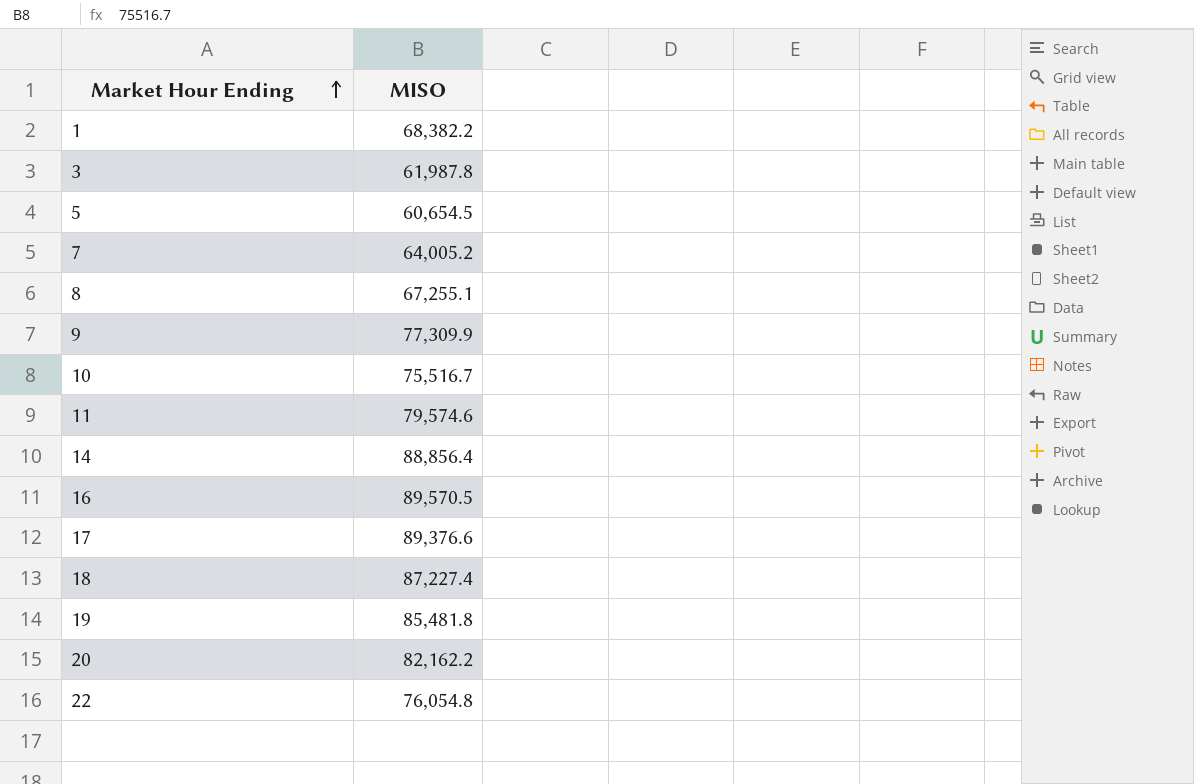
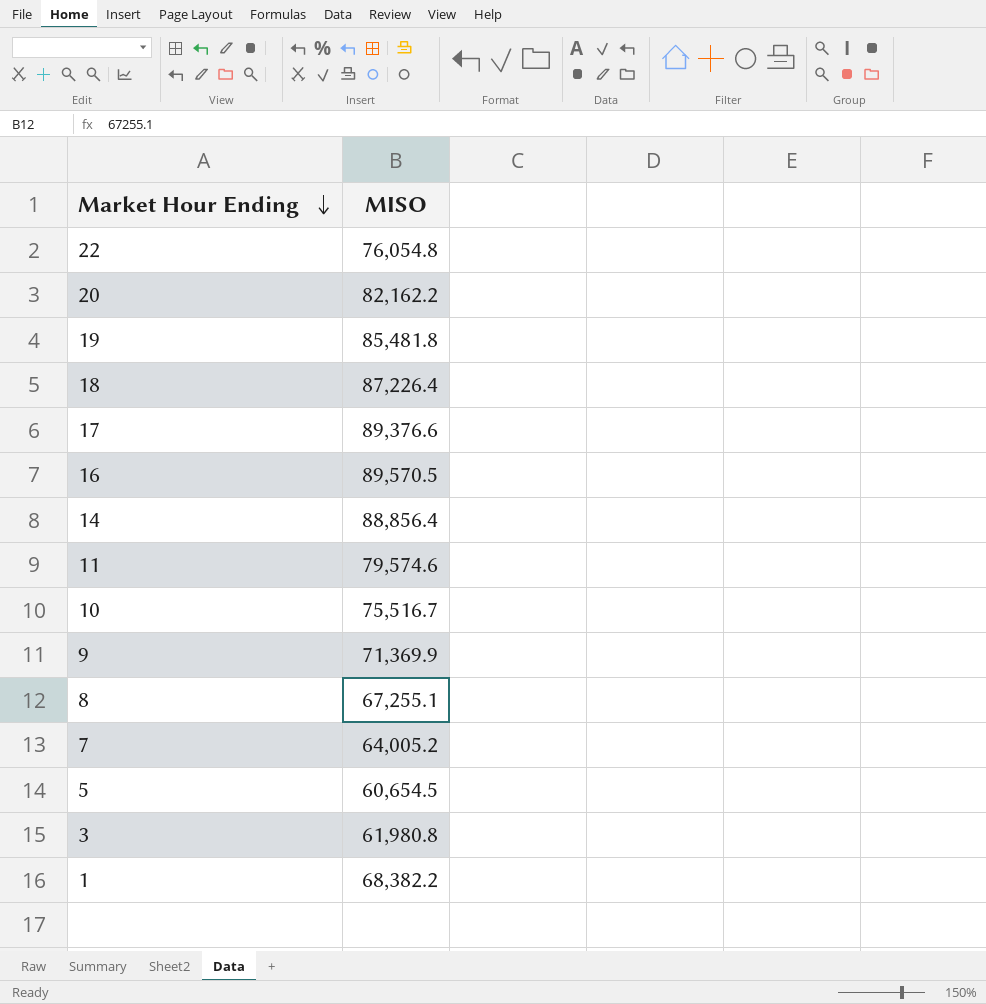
row order: Market Hour Ending ascending -> Market Hour Ending descending
18 | MISO: 87,227.4 -> 87,226.4
9 | MISO: 77,309.9 -> 71,369.9
3 | MISO: 61,987.8 -> 61,980.8

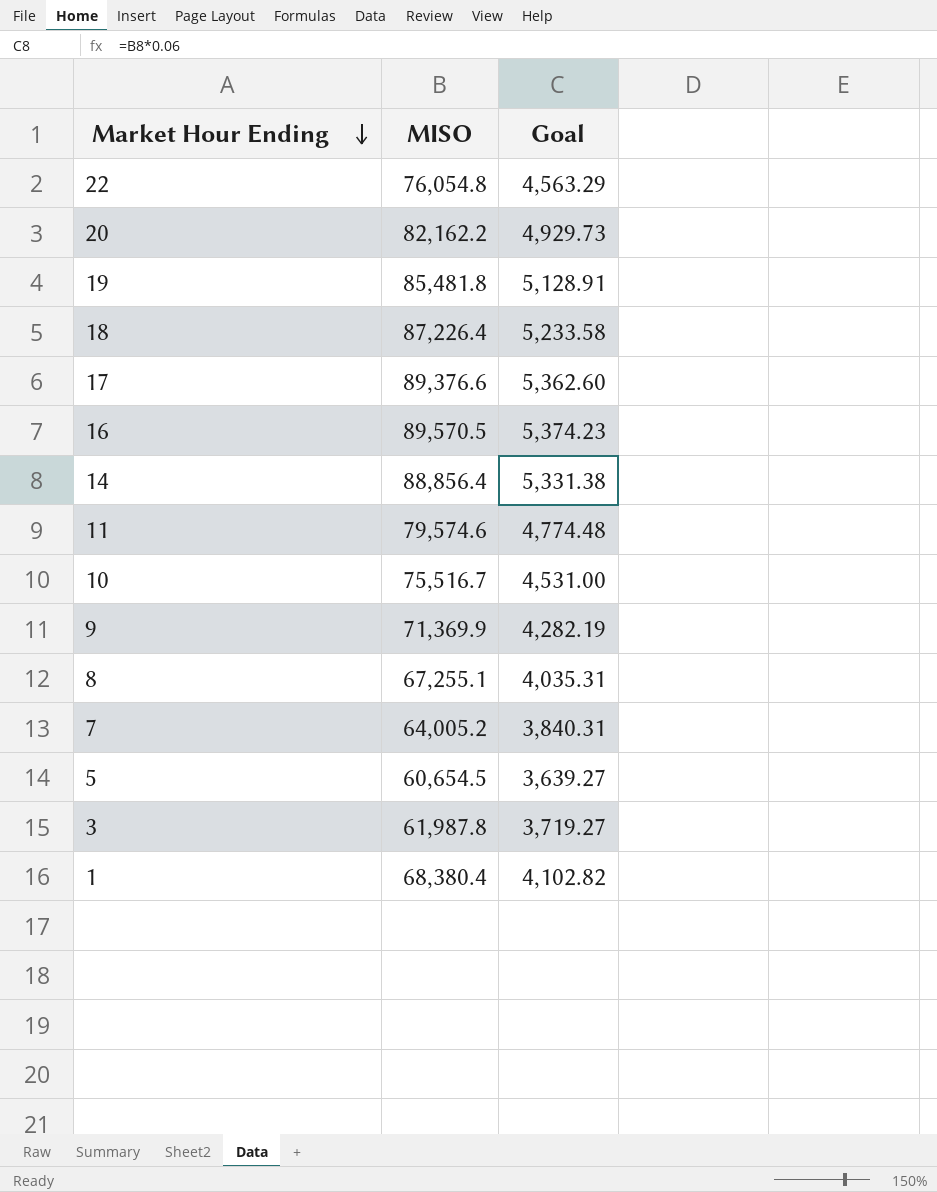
column Goal | formula: none -> [MISO] * 0.06
3 | MISO: 61,980.8 -> 61,987.8
1 | MISO: 68,382.2 -> 68,380.4

